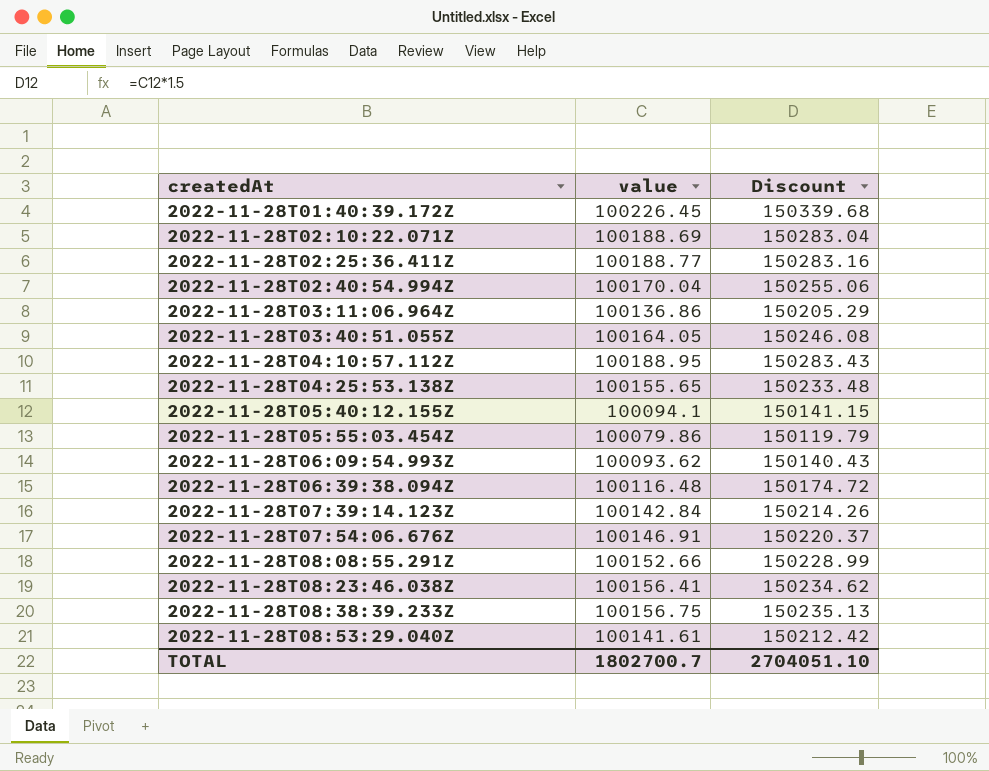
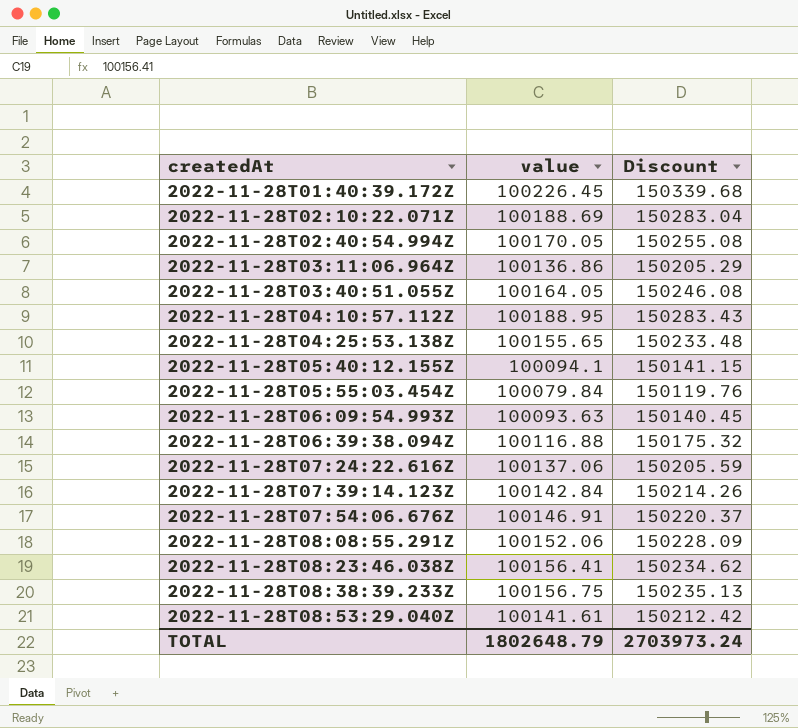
row 2022-11-28T02:25:36.411Z: 100188.77 | 150283.16 -> none
2022-11-28T02:40:54.994Z | value: 100170.04 -> 100170.05
2022-11-28T02:40:54.994Z | Discount: 150255.06 -> 150255.08
2022-11-28T05:55:03.454Z | value: 100079.86 -> 100079.84
2022-11-28T05:55:03.454Z | Discount: 150119.79 -> 150119.76
2022-11-28T06:09:54.993Z | value: 100093.62 -> 100093.63
2022-11-28T06:09:54.993Z | Discount: 150140.43 -> 150140.45
2022-11-28T06:39:38.094Z | value: 100116.48 -> 100116.88
2022-11-28T06:39:38.094Z | Discount: 150174.72 -> 150175.32
row 2022-11-28T07:24:22.616Z: none -> 100137.06 | 150205.59
2022-11-28T08:08:55.291Z | value: 100152.66 -> 100152.06
2022-11-28T08:08:55.291Z | Discount: 150228.99 -> 150228.09
TOTAL | value: 1802700.7 -> 1802648.79
TOTAL | Discount: 2704051.10 -> 2703973.24

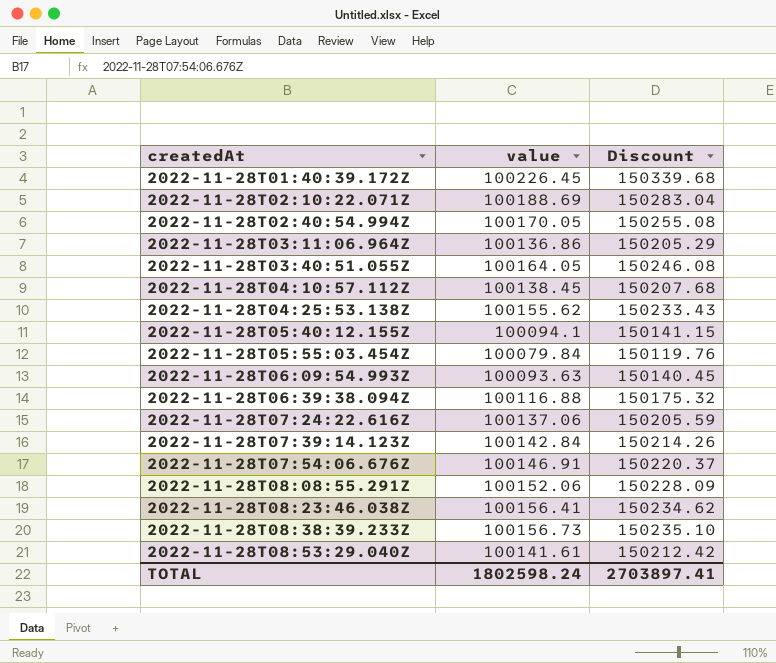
2022-11-28T04:10:57.112Z | value: 100188.95 -> 100138.45
2022-11-28T04:10:57.112Z | Discount: 150283.43 -> 150207.68
2022-11-28T04:25:53.138Z | value: 100155.65 -> 100155.62
2022-11-28T04:25:53.138Z | Discount: 150233.48 -> 150233.43
2022-11-28T08:38:39.233Z | value: 100156.75 -> 100156.73
2022-11-28T08:38:39.233Z | Discount: 150235.13 -> 150235.10
TOTAL | value: 1802648.79 -> 1802598.24
TOTAL | Discount: 2703973.24 -> 2703897.41

